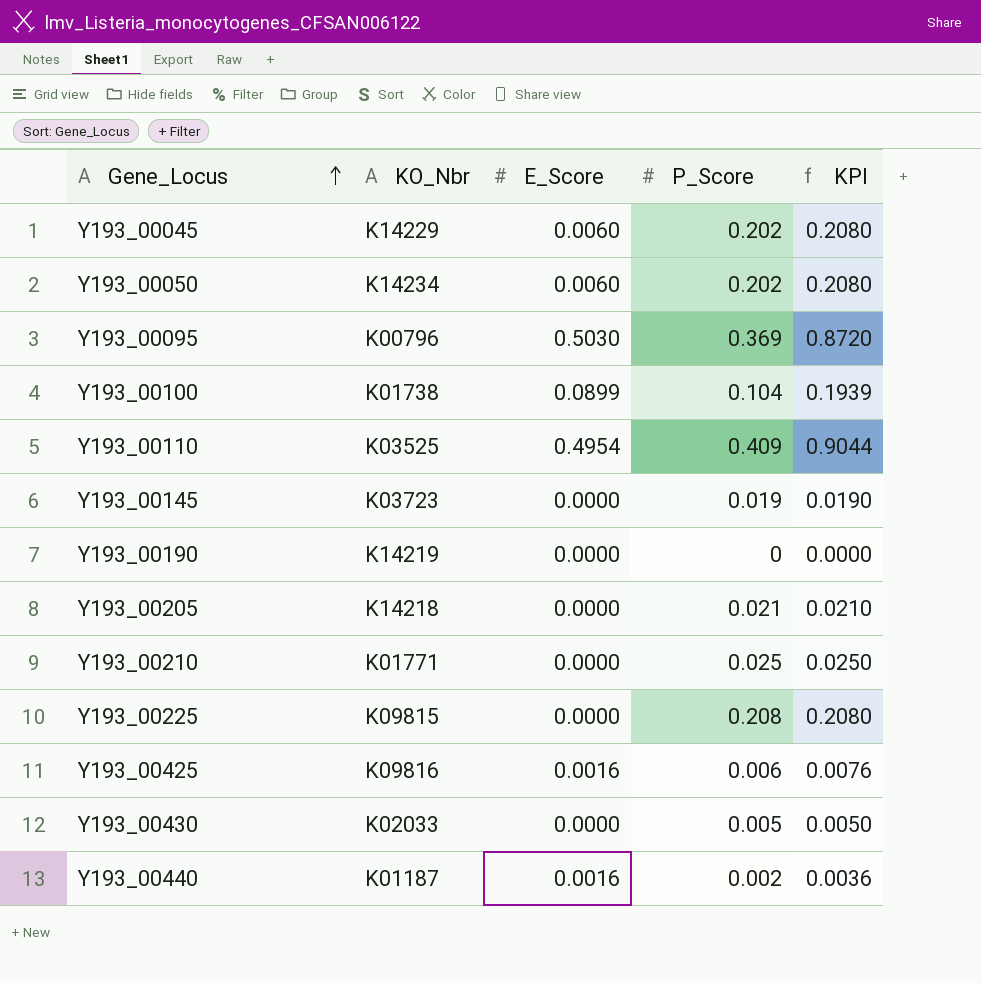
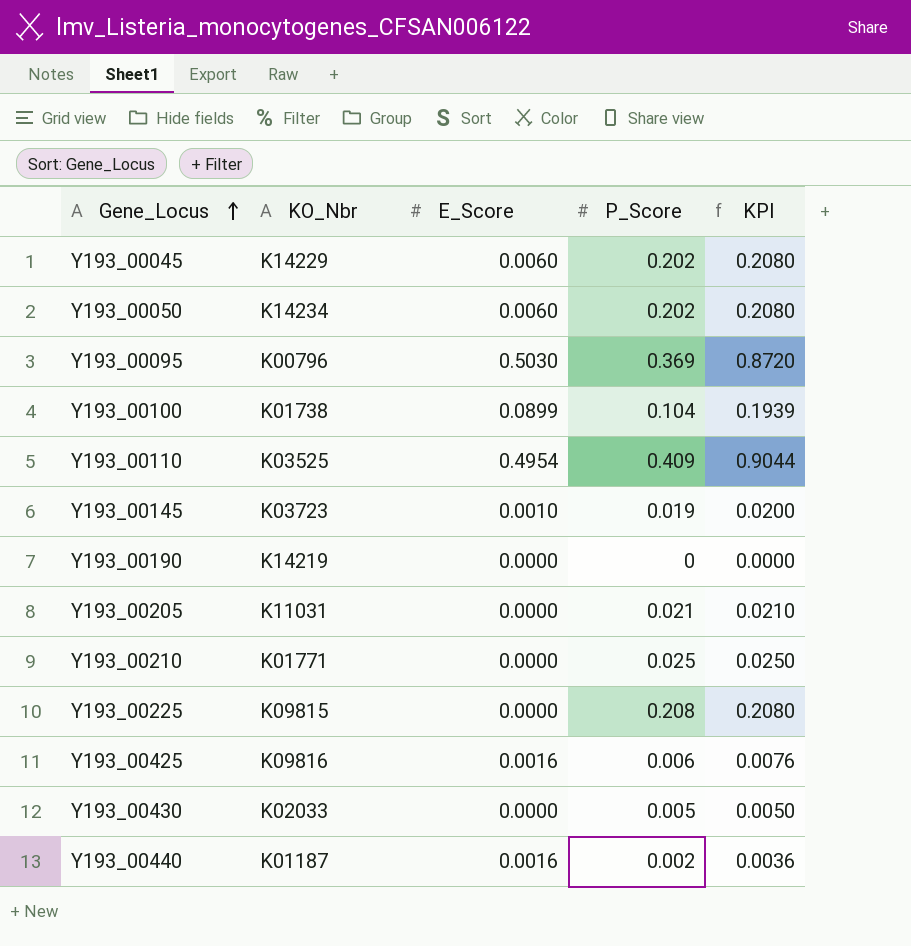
Y193_00145 | E_Score: 0.0000 -> 0.0010
Y193_00145 | KPI: 0.0190 -> 0.0200
Y193_00205 | KO_Nbr: K14218 -> K11031

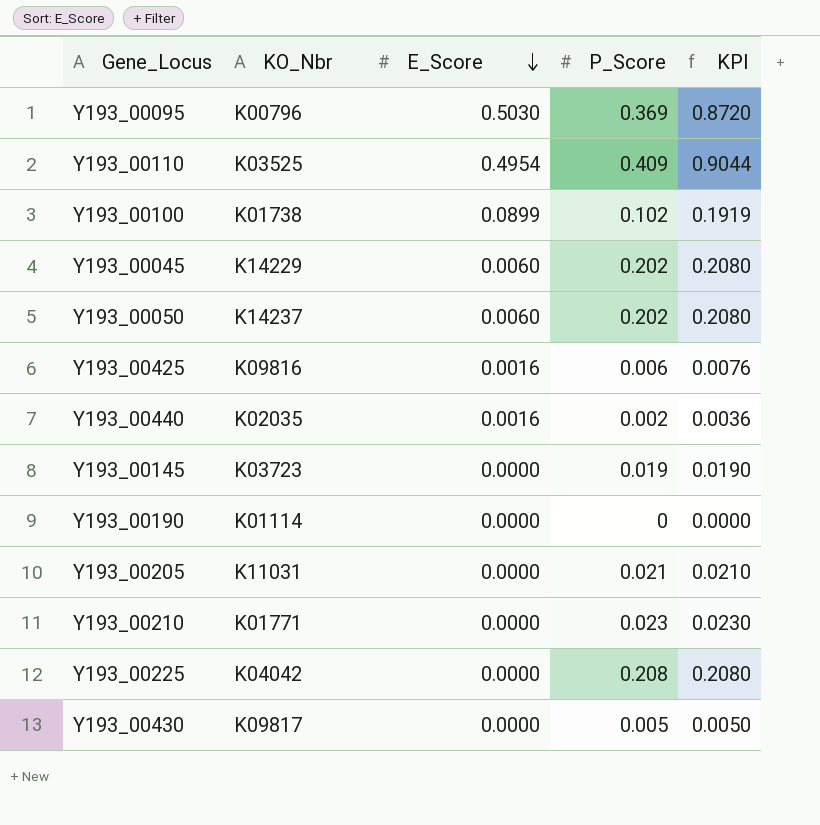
row order: Gene_Locus ascending -> E_Score descending
Y193_00100 | P_Score: 0.104 -> 0.102
Y193_00100 | KPI: 0.1939 -> 0.1919
Y193_00050 | KO_Nbr: K14234 -> K14237
Y193_00440 | KO_Nbr: K01187 -> K02035
Y193_00145 | E_Score: 0.0010 -> 0.0000
Y193_00145 | KPI: 0.0200 -> 0.0190
Y193_00190 | KO_Nbr: K14219 -> K01114
Y193_00210 | P_Score: 0.025 -> 0.023
Y193_00210 | KPI: 0.0250 -> 0.0230
Y193_00225 | KO_Nbr: K09815 -> K04042
Y193_00430 | KO_Nbr: K02033 -> K09817

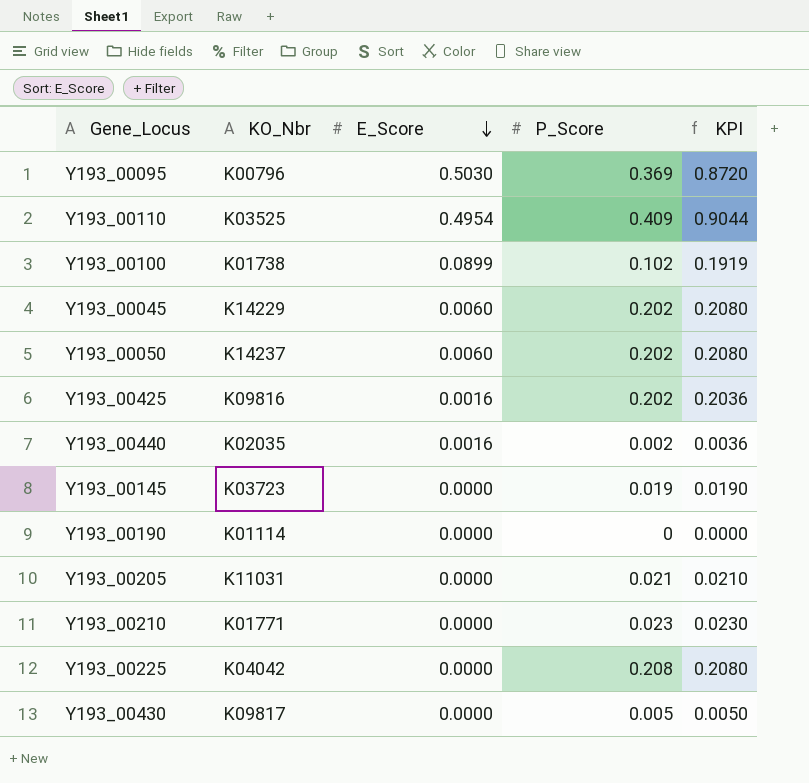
Y193_00425 | P_Score: 0.006 -> 0.202
Y193_00425 | KPI: 0.0076 -> 0.2036

